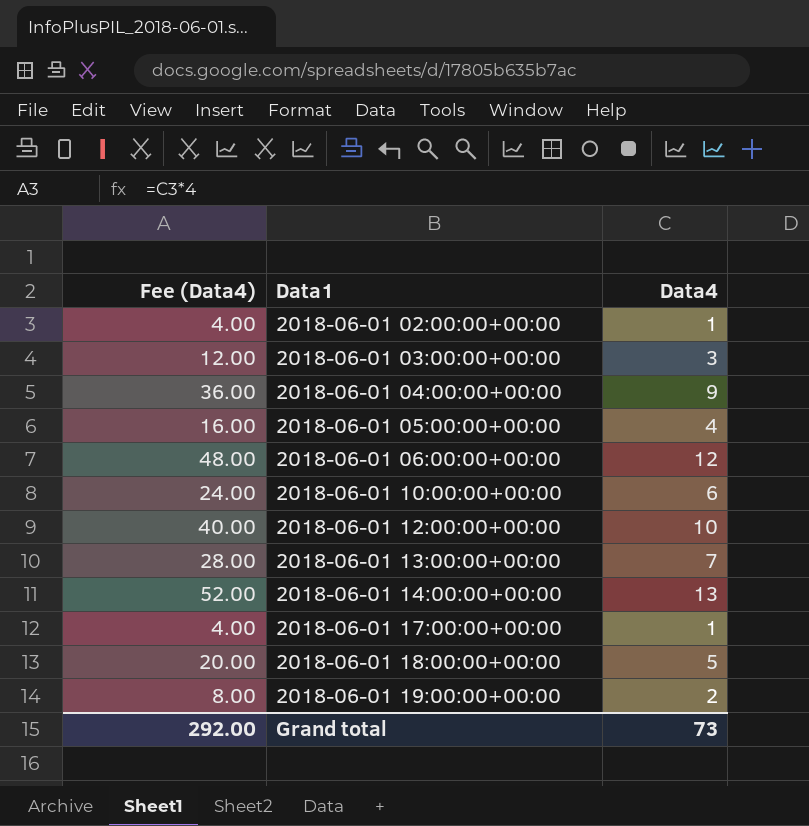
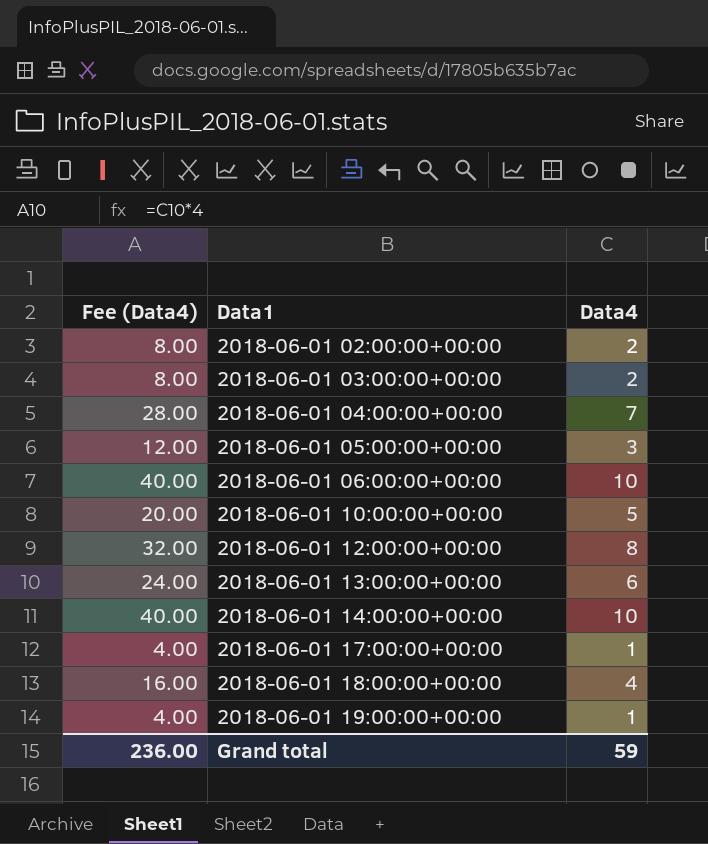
2018-06-01 02:00:00+00:00 | Fee (Data4): 4.00 -> 8.00
2018-06-01 02:00:00+00:00 | Data4: 1 -> 2
2018-06-01 03:00:00+00:00 | Fee (Data4): 12.00 -> 8.00
2018-06-01 03:00:00+00:00 | Data4: 3 -> 2
2018-06-01 04:00:00+00:00 | Fee (Data4): 36.00 -> 28.00
2018-06-01 04:00:00+00:00 | Data4: 9 -> 7
2018-06-01 05:00:00+00:00 | Fee (Data4): 16.00 -> 12.00
2018-06-01 05:00:00+00:00 | Data4: 4 -> 3
2018-06-01 06:00:00+00:00 | Fee (Data4): 48.00 -> 40.00
2018-06-01 06:00:00+00:00 | Data4: 12 -> 10
2018-06-01 10:00:00+00:00 | Fee (Data4): 24.00 -> 20.00
2018-06-01 10:00:00+00:00 | Data4: 6 -> 5
2018-06-01 12:00:00+00:00 | Fee (Data4): 40.00 -> 32.00
2018-06-01 12:00:00+00:00 | Data4: 10 -> 8
2018-06-01 13:00:00+00:00 | Fee (Data4): 28.00 -> 24.00
2018-06-01 13:00:00+00:00 | Data4: 7 -> 6
2018-06-01 14:00:00+00:00 | Fee (Data4): 52.00 -> 40.00
2018-06-01 14:00:00+00:00 | Data4: 13 -> 10
2018-06-01 18:00:00+00:00 | Fee (Data4): 20.00 -> 16.00
2018-06-01 18:00:00+00:00 | Data4: 5 -> 4
2018-06-01 19:00:00+00:00 | Fee (Data4): 8.00 -> 4.00
2018-06-01 19:00:00+00:00 | Data4: 2 -> 1
Grand total | Fee (Data4): 292.00 -> 236.00
Grand total | Data4: 73 -> 59

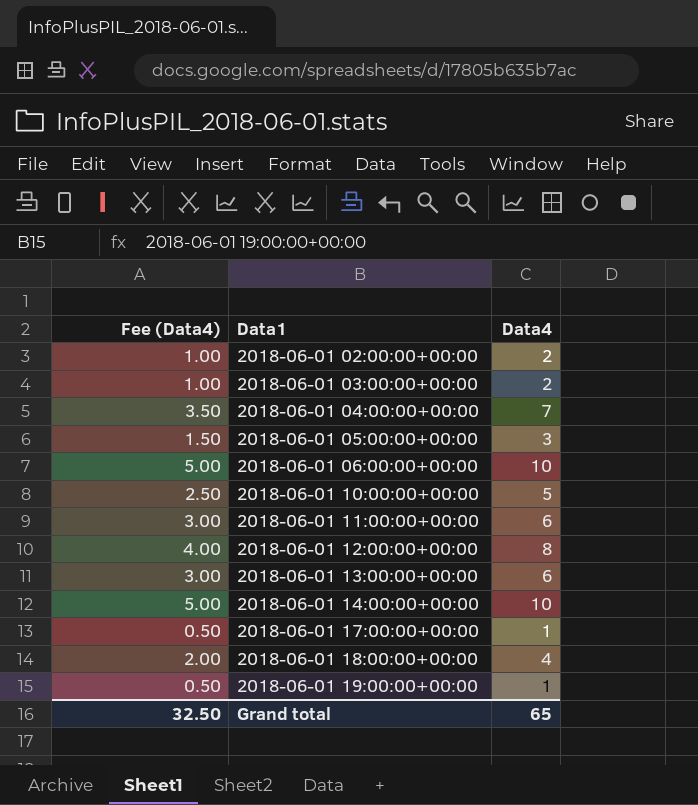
column Fee (Data4) | formula: [Data4] * 4 -> [Data4] * 0.5
row 2018-06-01 11:00:00+00:00: none -> 3.00 | 6
Grand total | Fee (Data4): 236.00 -> 32.50
Grand total | Data4: 59 -> 65

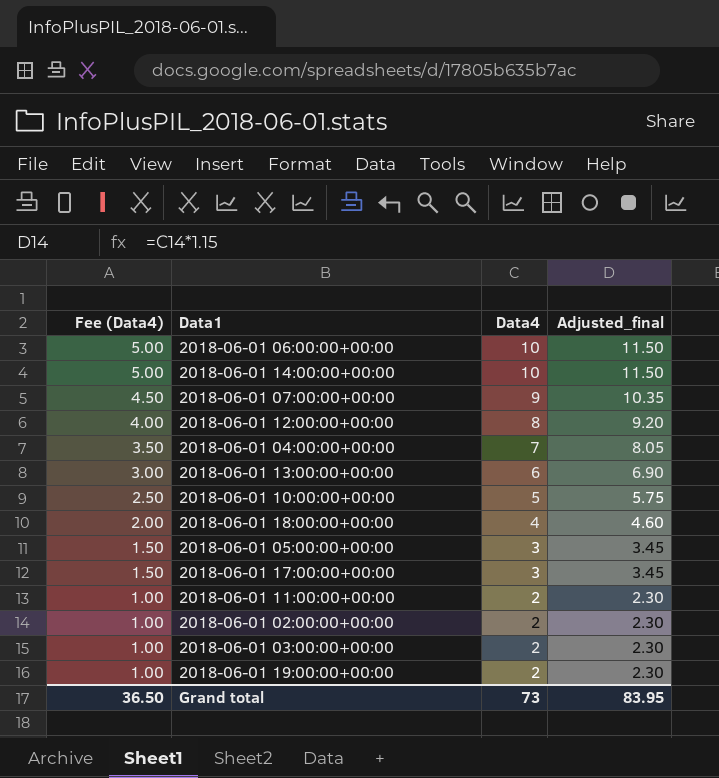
row order: Data1 ascending -> Fee (Data4) descending
column Adjusted_final | formula: none -> [Data4] * 1.15
row 2018-06-01 07:00:00+00:00: none -> 4.50 | 9 | 10.35
2018-06-01 17:00:00+00:00 | Fee (Data4): 0.50 -> 1.50
2018-06-01 17:00:00+00:00 | Data4: 1 -> 3
2018-06-01 11:00:00+00:00 | Fee (Data4): 3.00 -> 1.00
2018-06-01 11:00:00+00:00 | Data4: 6 -> 2
2018-06-01 19:00:00+00:00 | Fee (Data4): 0.50 -> 1.00
2018-06-01 19:00:00+00:00 | Data4: 1 -> 2
Grand total | Fee (Data4): 32.50 -> 36.50
Grand total | Data4: 65 -> 73

